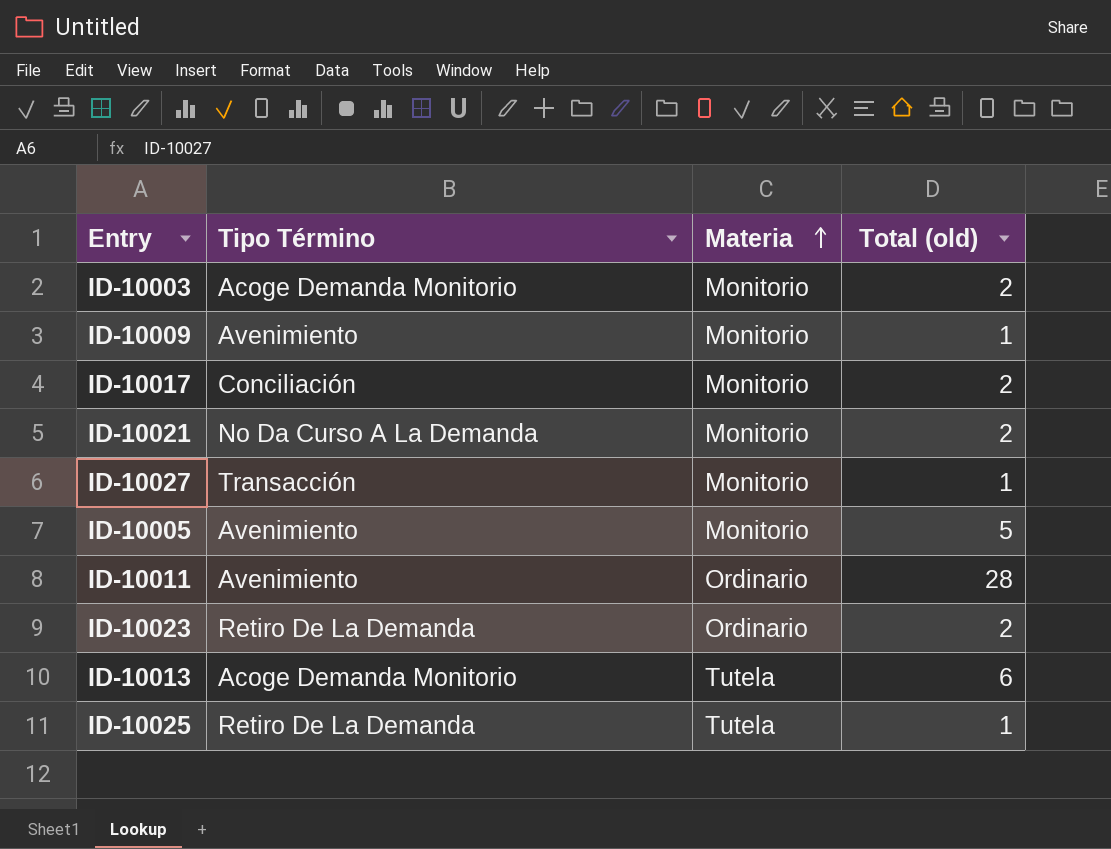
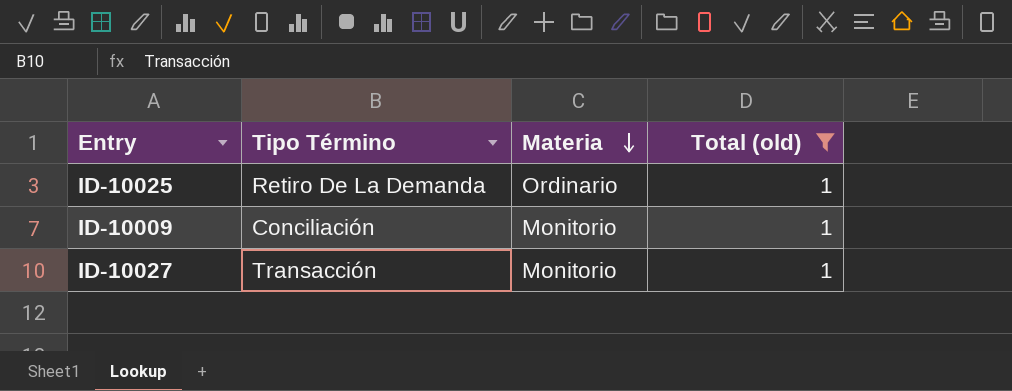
filter: none -> Total (old) = 1
row order: Materia ascending -> Materia descending
ID-10025 | Materia: Tutela -> Ordinario
ID-10009 | Tipo Término: Avenimiento -> Conciliación

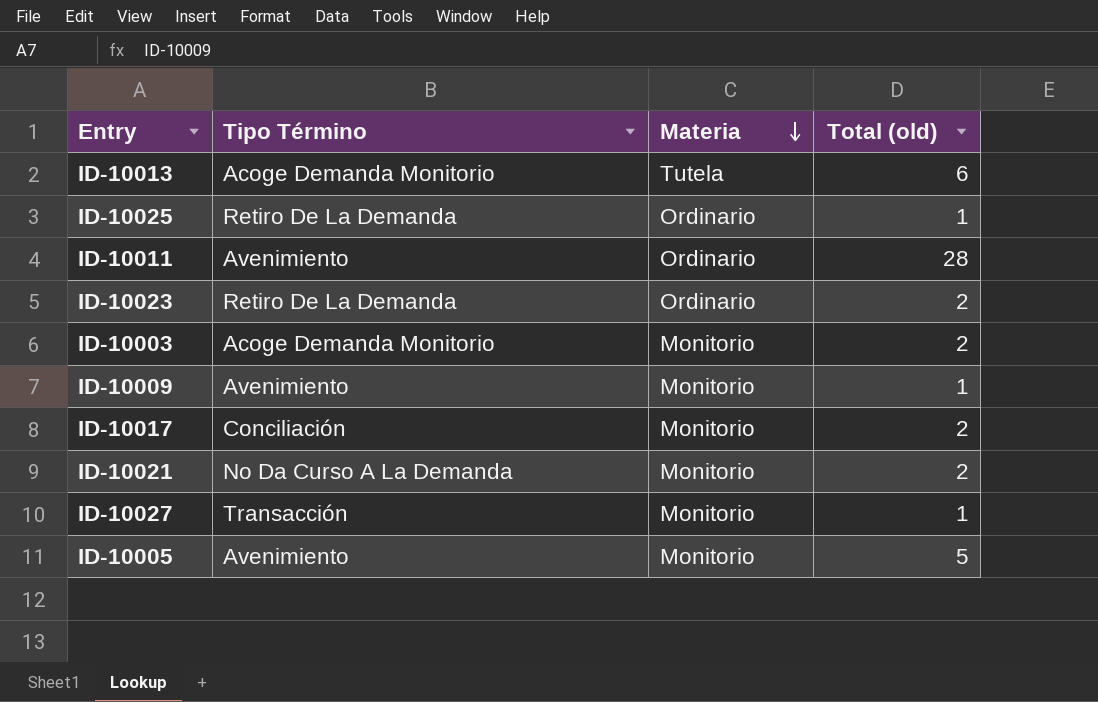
filter: Total (old) = 1 -> none
ID-10009 | Tipo Término: Conciliación -> Avenimiento

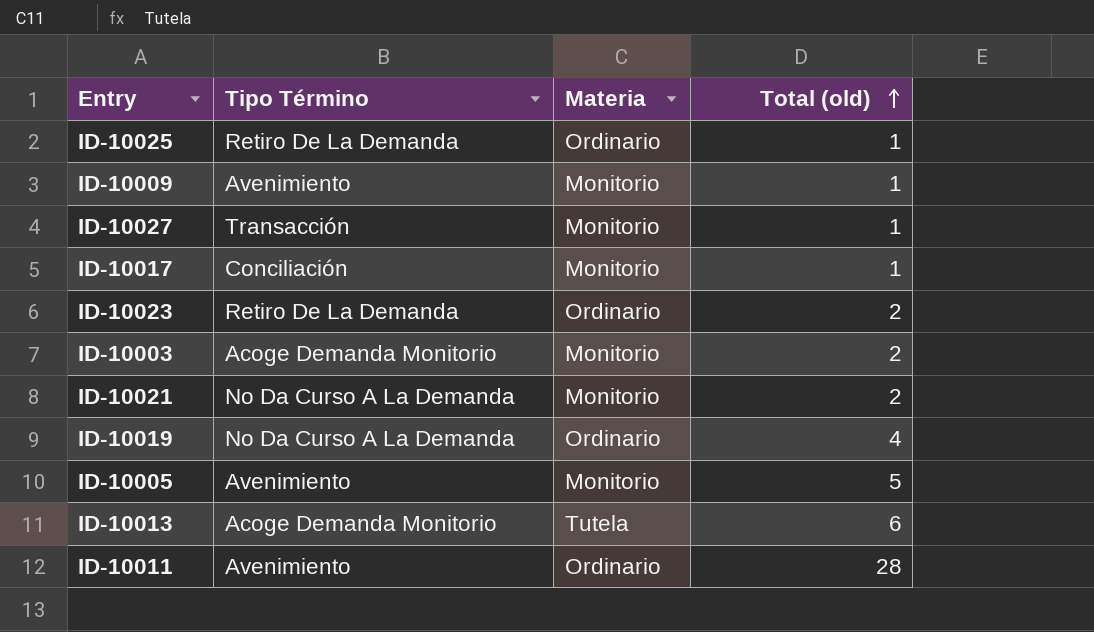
row order: Materia descending -> Total (old) ascending
ID-10017 | Total (old): 2 -> 1
row ID-10019: none -> No Da Curso A La Demanda | Ordinario | 4

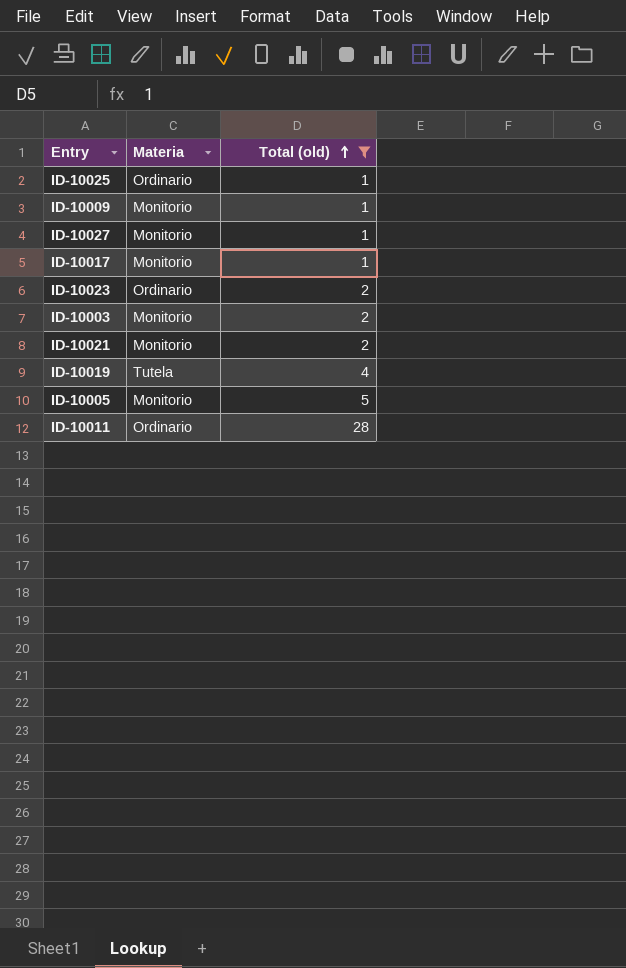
filter: none -> Total (old) != 6
column Tipo Término | position: 2 -> none
ID-10019 | Materia: Ordinario -> Tutela

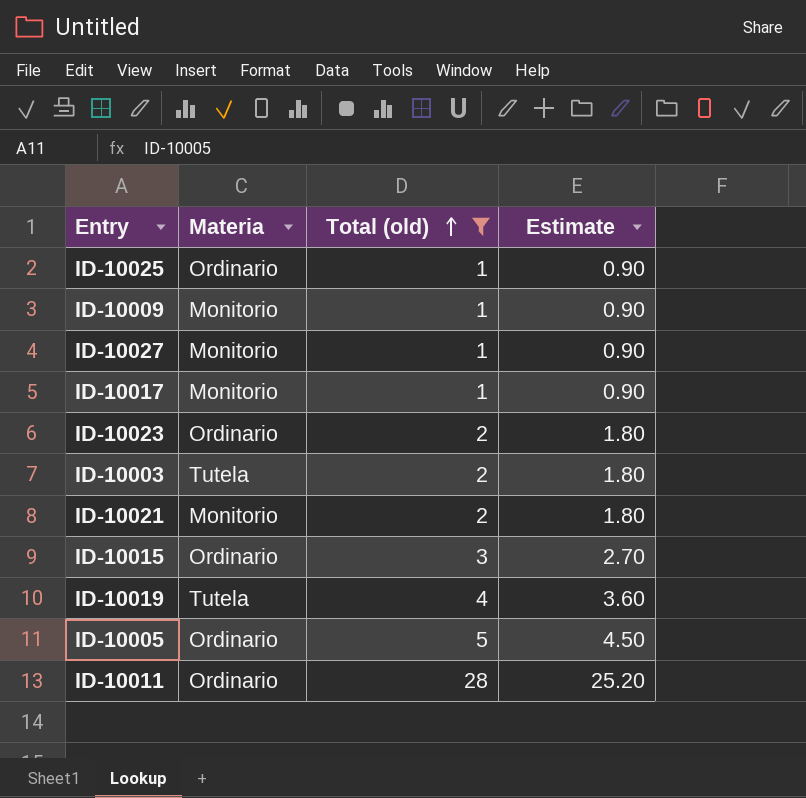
column Estimate | formula: none -> [Total (old)] * 0.9
ID-10003 | Materia: Monitorio -> Tutela
row ID-10015: none -> Ordinario | 3 | 2.70
ID-10005 | Materia: Monitorio -> Ordinario

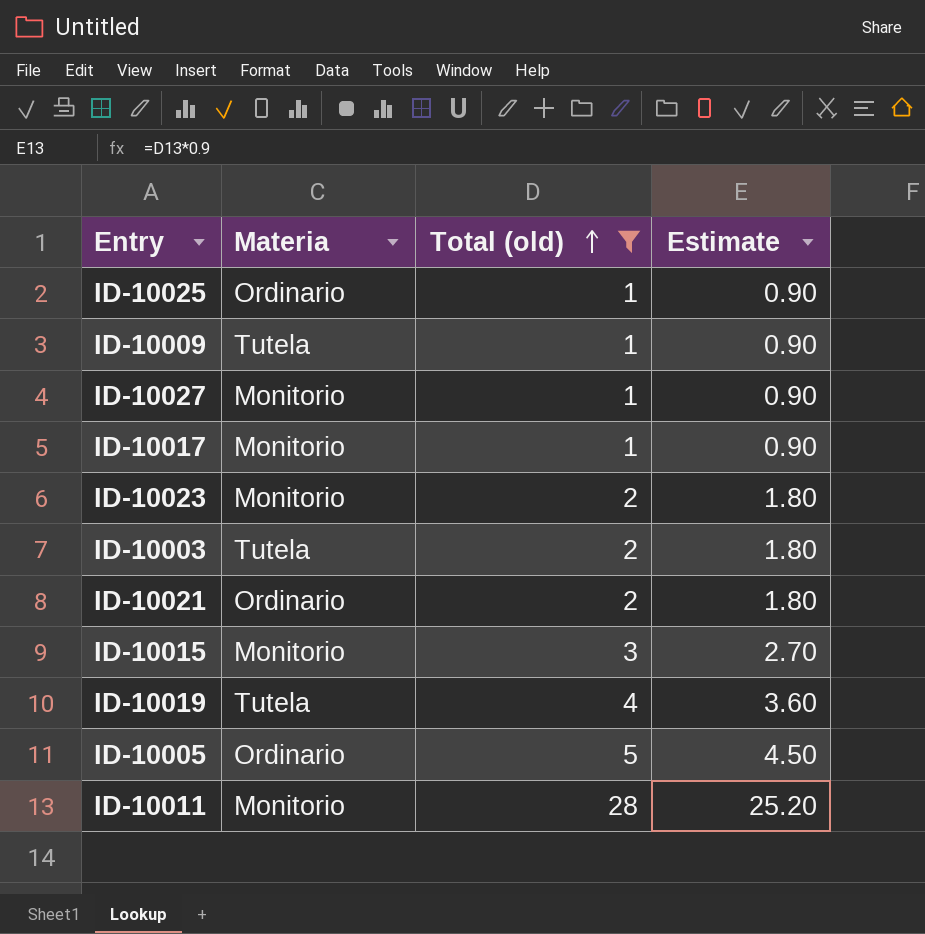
ID-10009 | Materia: Monitorio -> Tutela
ID-10023 | Materia: Ordinario -> Monitorio
ID-10021 | Materia: Monitorio -> Ordinario
ID-10015 | Materia: Ordinario -> Monitorio
ID-10011 | Materia: Ordinario -> Monitorio

